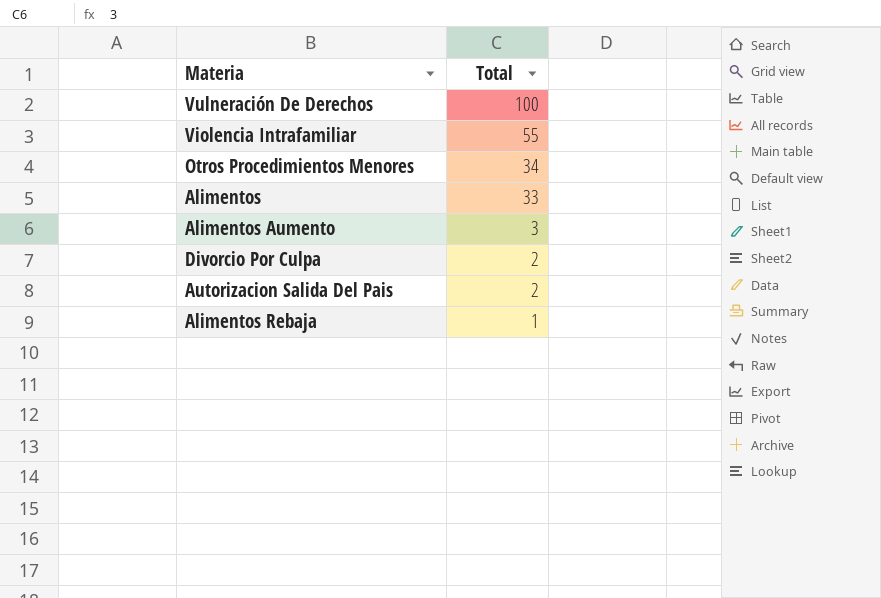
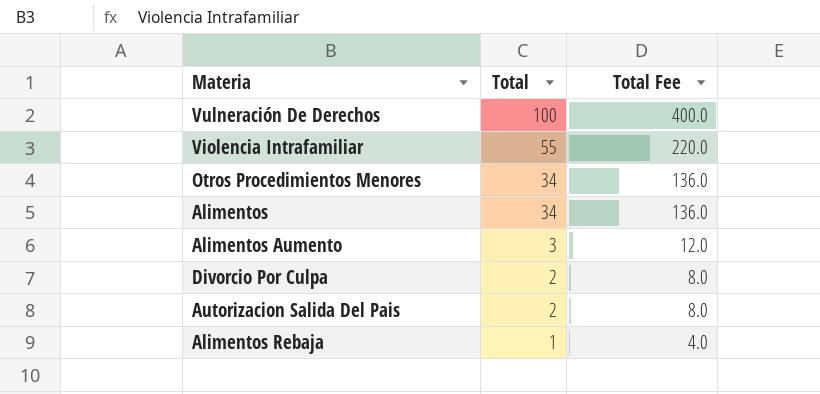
column Total Fee | formula: none -> [Total] * 4
Alimentos | Total: 33 -> 34

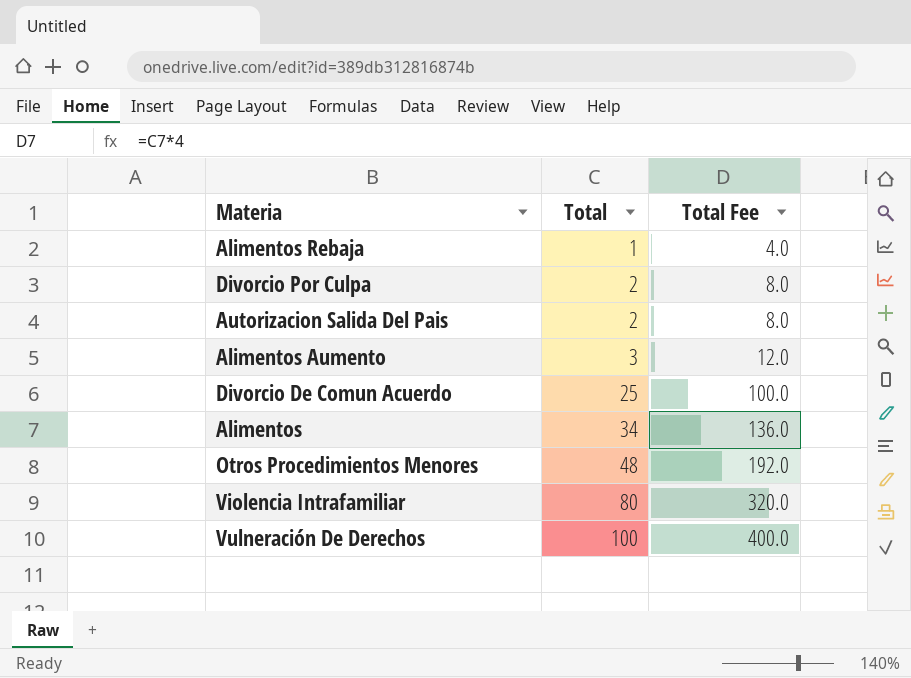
row order: Total descending -> Total ascending
row Divorcio De Comun Acuerdo: none -> 25 | 100.0
Otros Procedimientos Menores | Total: 34 -> 48
Otros Procedimientos Menores | Total Fee: 136.0 -> 192.0
Violencia Intrafamiliar | Total: 55 -> 80
Violencia Intrafamiliar | Total Fee: 220.0 -> 320.0

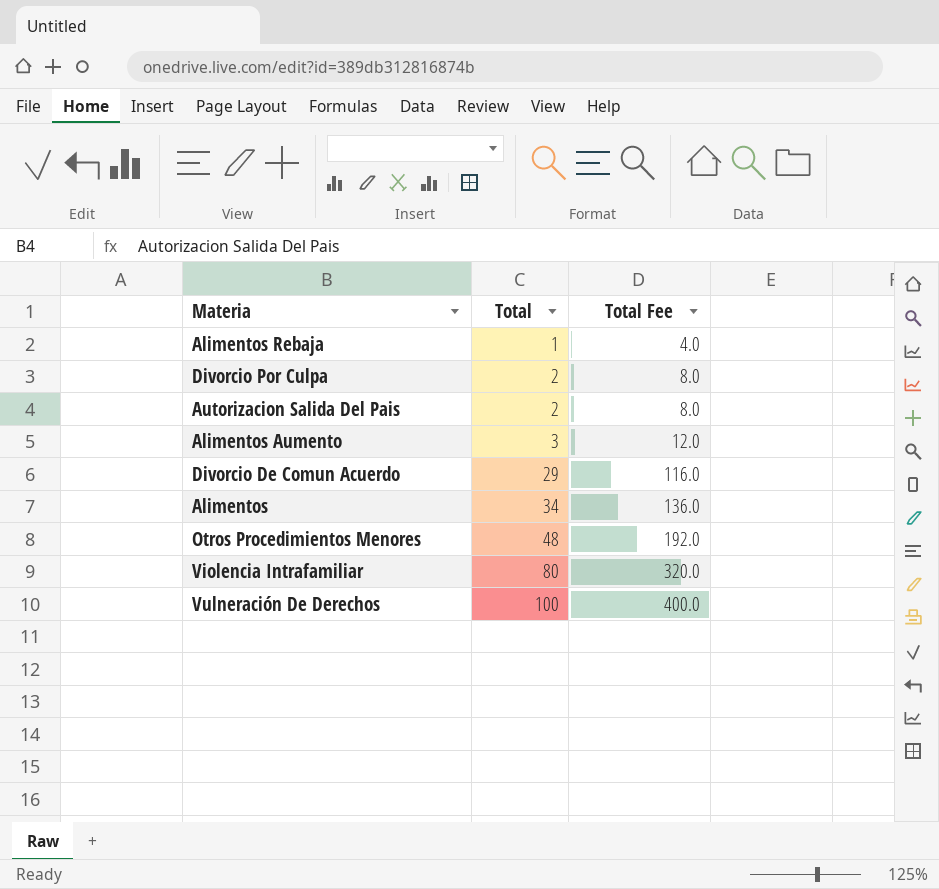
Divorcio De Comun Acuerdo | Total: 25 -> 29
Divorcio De Comun Acuerdo | Total Fee: 100.0 -> 116.0

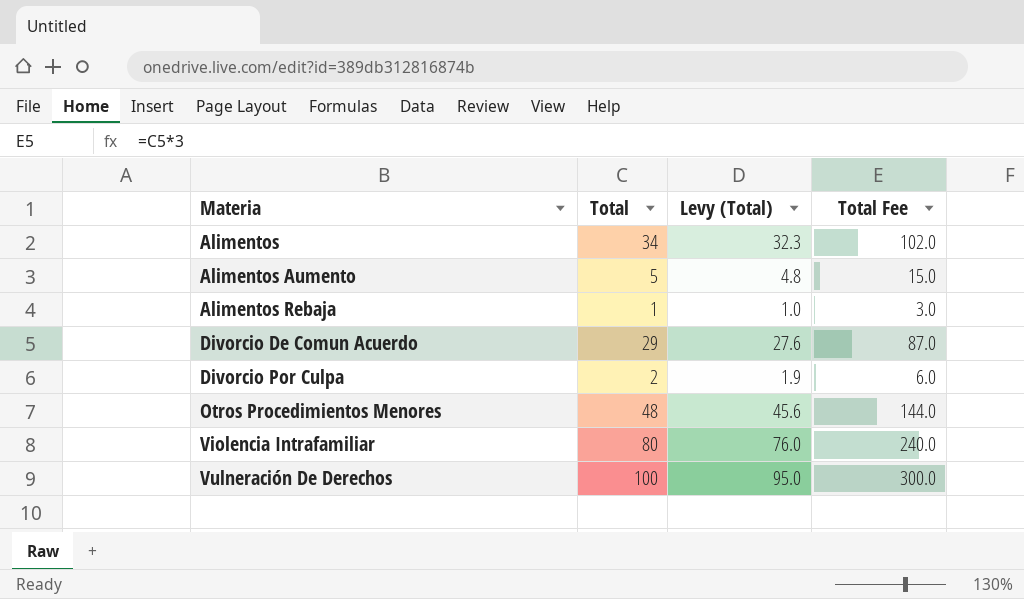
row order: Total ascending -> Materia ascending
column Levy (Total) | formula: none -> [Total] * 0.95
column Total Fee | formula: [Total] * 4 -> [Total] * 3
row Autorizacion Salida Del Pais: 2 | 8.0 -> none
Alimentos Aumento | Total: 3 -> 5

